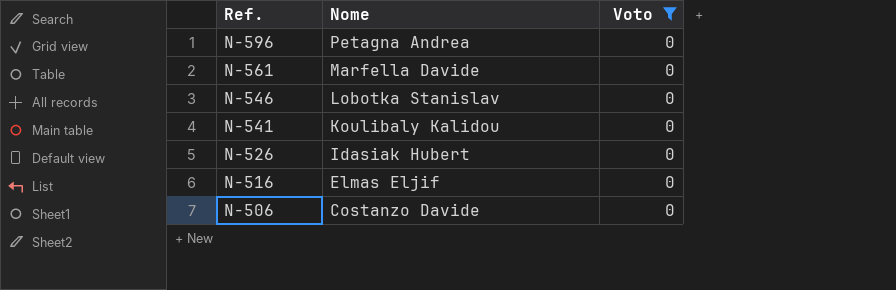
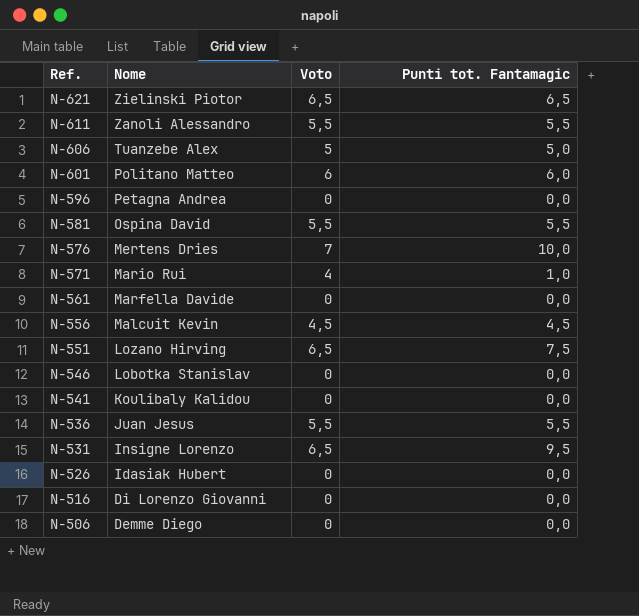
filter: Voto = 0 -> none
column Punti tot. Fantamagic | position: none -> 4
N-516 | Nome: Elmas Eljif -> Di Lorenzo Giovanni
N-506 | Nome: Costanzo Davide -> Demme Diego

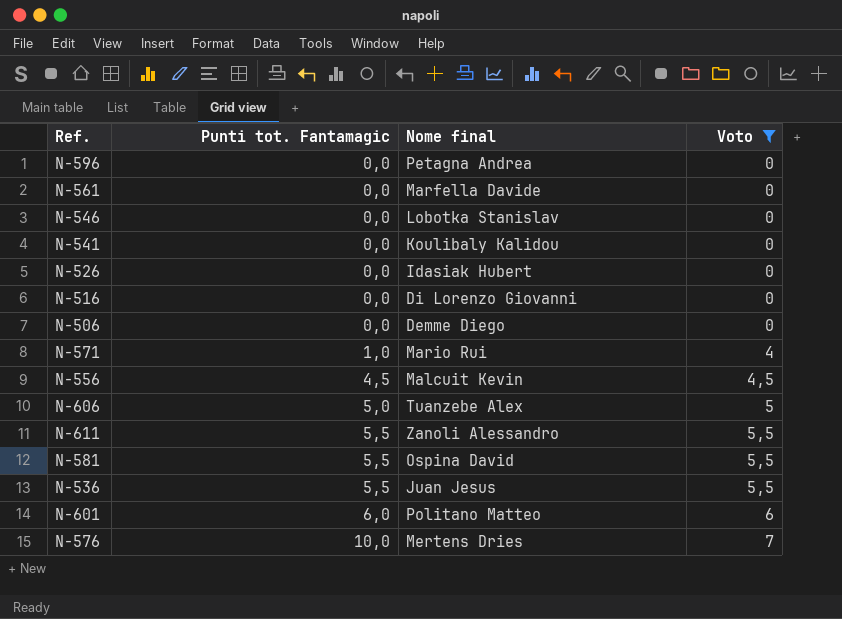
filter: none -> Voto != 6,5
row order: Ref. descending -> Punti tot. Fantamagic ascending
column Punti tot. Fantamagic | position: 4 -> 2
column name: Nome -> Nome final

